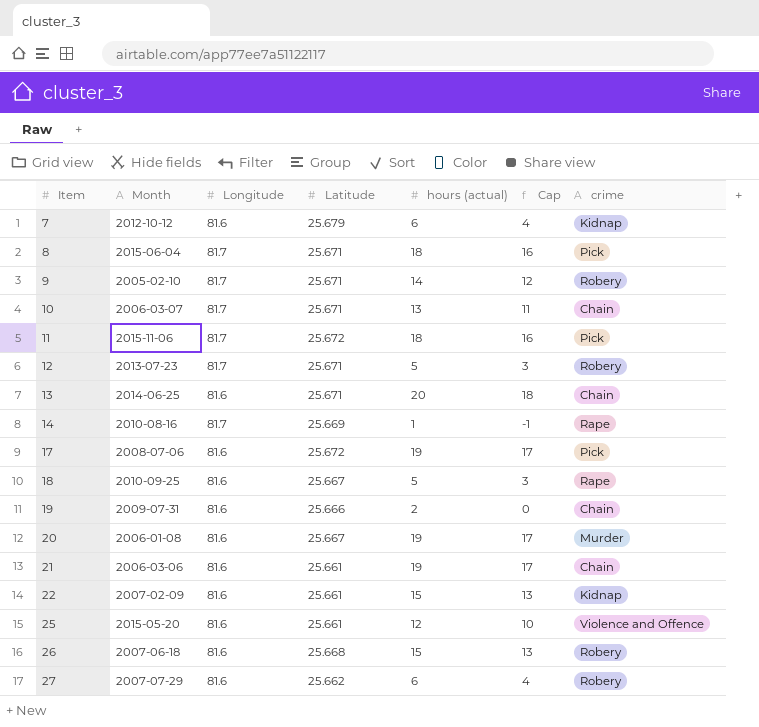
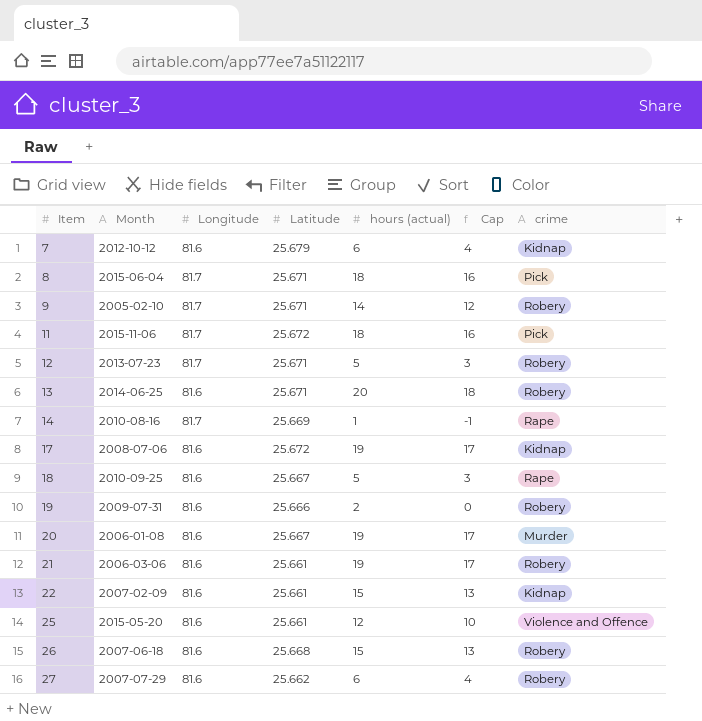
row 10: 2006-03-07 | 81.7 | 25.671 | 13 | 11 | Chain -> none
13 | crime: Chain -> Robery
17 | crime: Pick -> Kidnap
19 | crime: Chain -> Robery
21 | crime: Chain -> Robery

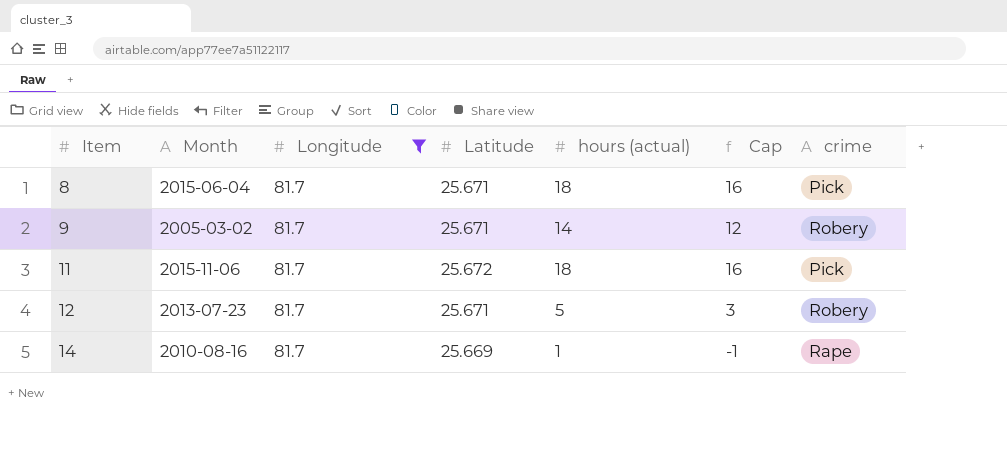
filter: none -> Longitude = 81.7
9 | Month: 2005-02-10 -> 2005-03-02

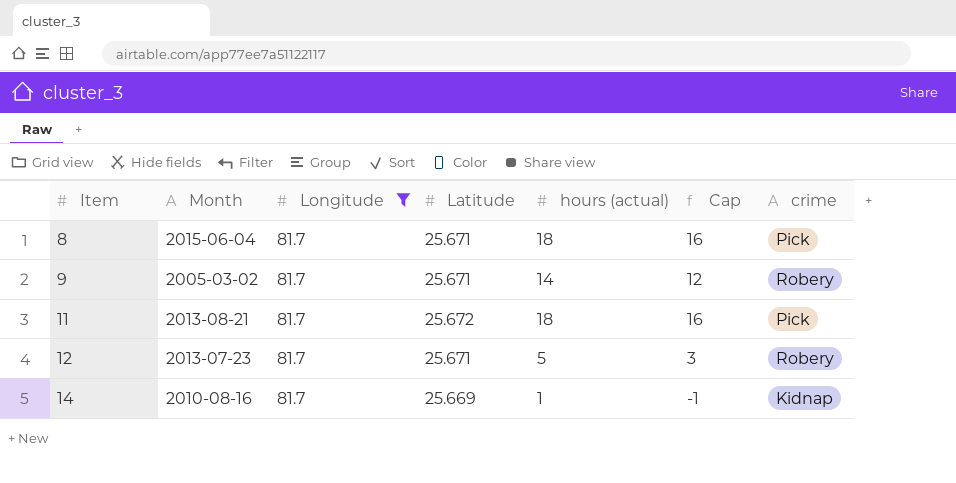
11 | Month: 2015-11-06 -> 2013-08-21
14 | crime: Rape -> Kidnap

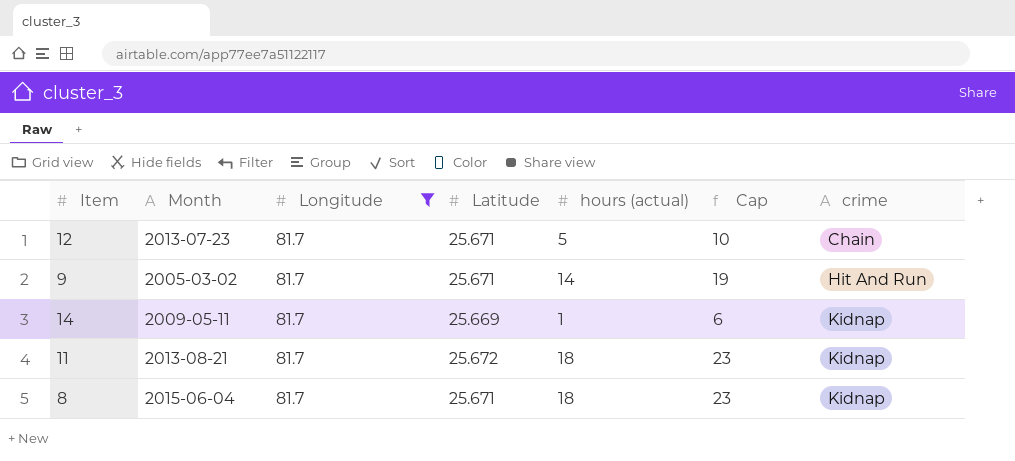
row order: Item ascending -> crime ascending
column Cap | formula: [hours (actual)] - 2 -> [hours (actual)] + 5
12 | crime: Robery -> Chain
9 | crime: Robery -> Hit And Run
14 | Month: 2010-08-16 -> 2009-05-11
11 | crime: Pick -> Kidnap
8 | crime: Pick -> Kidnap

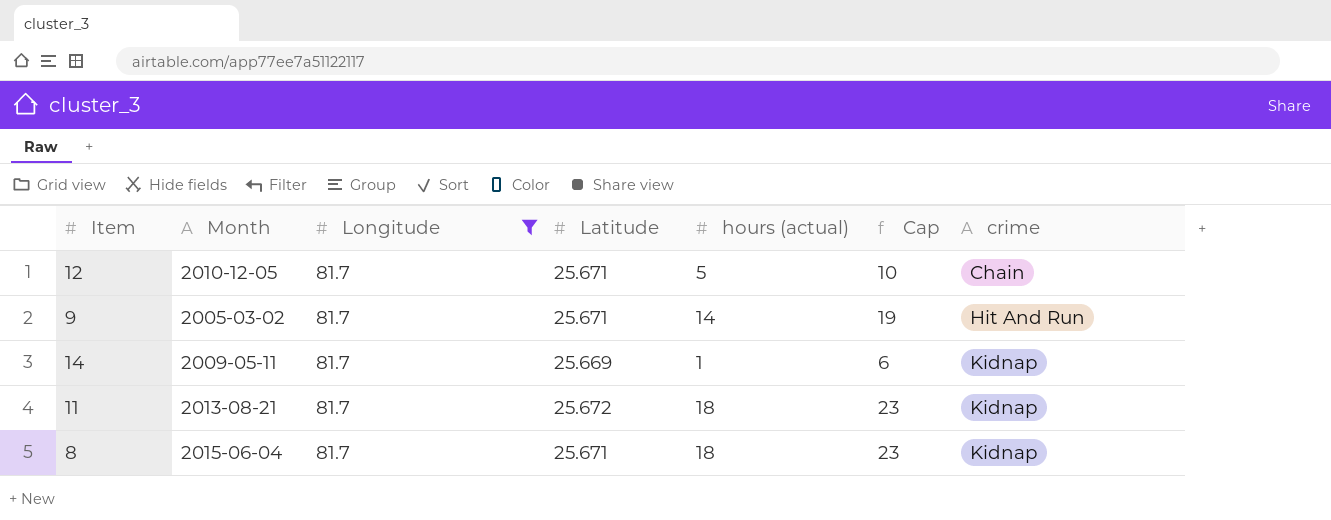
12 | Month: 2013-07-23 -> 2010-12-05

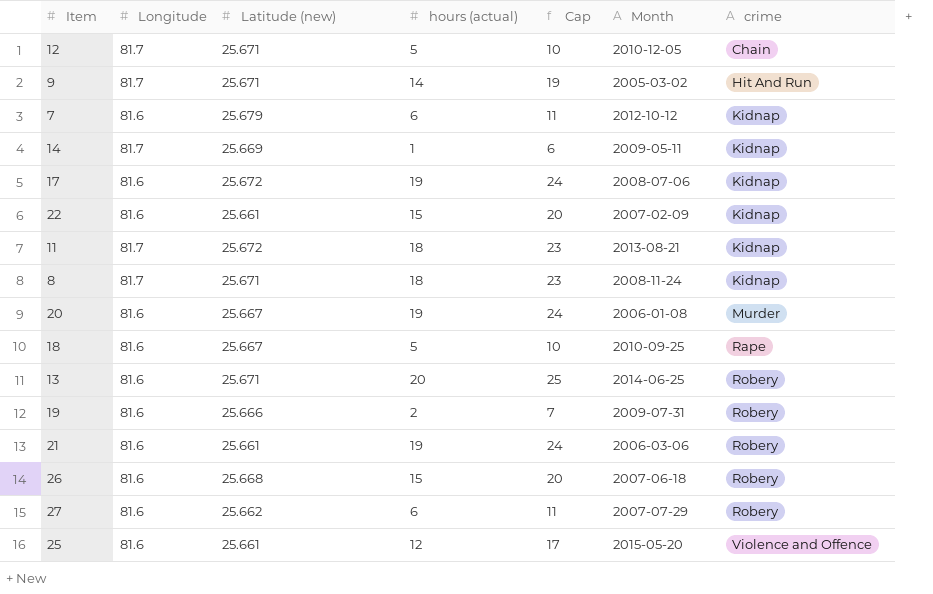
filter: Longitude = 81.7 -> none
column name: Latitude -> Latitude (new)
column Month | position: 2 -> 6
8 | Month: 2015-06-04 -> 2008-11-24

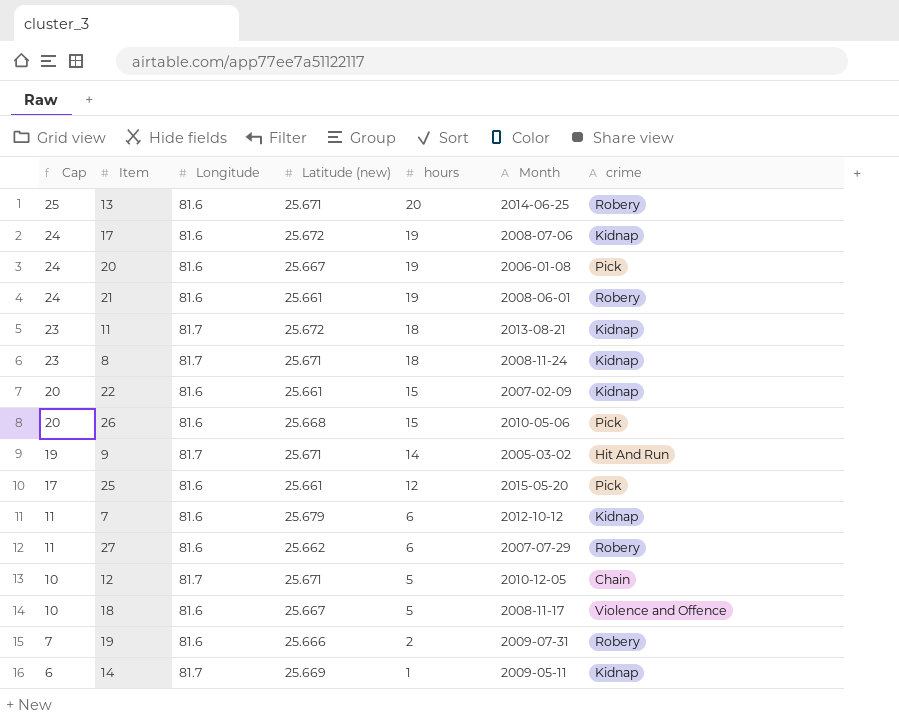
row order: crime ascending -> Cap descending
column Cap | position: 5 -> 1
column name: hours (actual) -> hours
20 | crime: Murder -> Pick
21 | Month: 2006-03-06 -> 2008-06-01
26 | Month: 2007-06-18 -> 2010-05-06
26 | crime: Robery -> Pick
25 | crime: Violence and Offence -> Pick
18 | Month: 2010-09-25 -> 2008-11-17
18 | crime: Rape -> Violence and Offence

